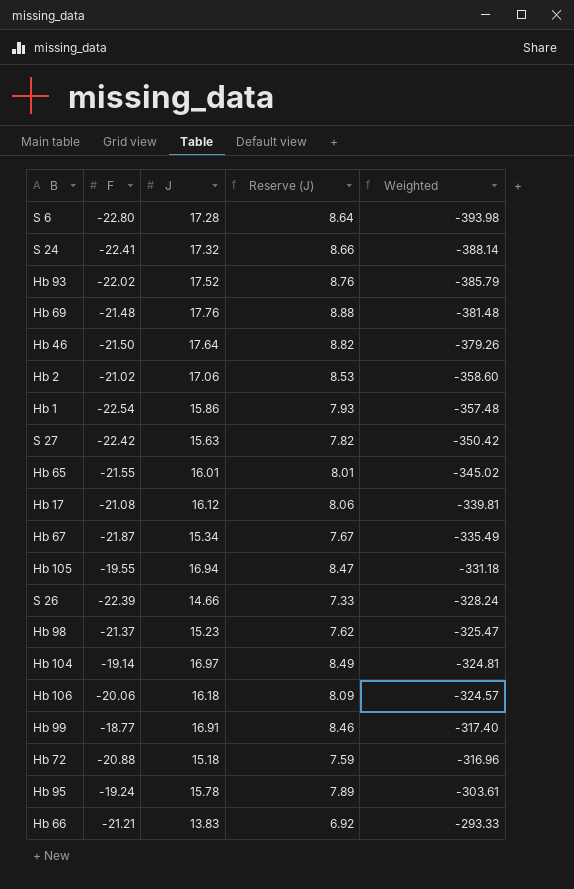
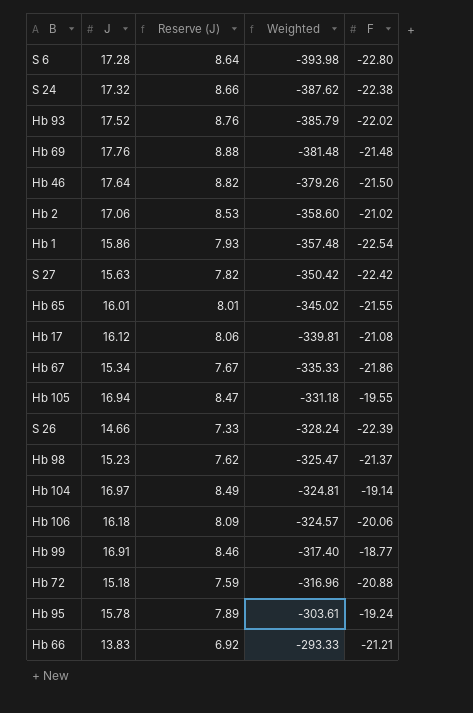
column F | position: 2 -> 5
S 24 | Weighted: -388.14 -> -387.62
S 24 | F: -22.41 -> -22.38
Hb 67 | Weighted: -335.49 -> -335.33
Hb 67 | F: -21.87 -> -21.86

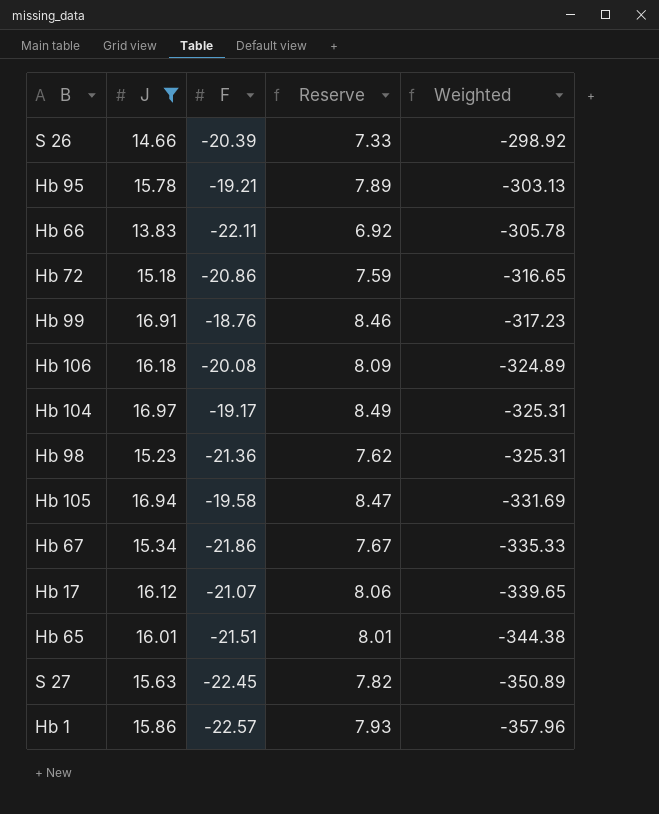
filter: none -> J <= 16.97
row order: Weighted ascending -> Weighted descending
column F | position: 5 -> 3
column name: Reserve (J) -> Reserve
S 26 | F: -22.39 -> -20.39
S 26 | Weighted: -328.24 -> -298.92
Hb 95 | F: -19.24 -> -19.21
Hb 95 | Weighted: -303.61 -> -303.13
Hb 66 | F: -21.21 -> -22.11
Hb 66 | Weighted: -293.33 -> -305.78
Hb 72 | F: -20.88 -> -20.86
Hb 72 | Weighted: -316.96 -> -316.65
Hb 99 | F: -18.77 -> -18.76
Hb 99 | Weighted: -317.40 -> -317.23
Hb 106 | F: -20.06 -> -20.08
Hb 106 | Weighted: -324.57 -> -324.89
Hb 104 | F: -19.14 -> -19.17
Hb 104 | Weighted: -324.81 -> -325.31
Hb 98 | F: -21.37 -> -21.36
Hb 98 | Weighted: -325.47 -> -325.31
Hb 105 | F: -19.55 -> -19.58
Hb 105 | Weighted: -331.18 -> -331.69
Hb 17 | F: -21.08 -> -21.07
Hb 17 | Weighted: -339.81 -> -339.65
Hb 65 | F: -21.55 -> -21.51
Hb 65 | Weighted: -345.02 -> -344.38
S 27 | F: -22.42 -> -22.45
S 27 | Weighted: -350.42 -> -350.89
Hb 1 | F: -22.54 -> -22.57
Hb 1 | Weighted: -357.48 -> -357.96

